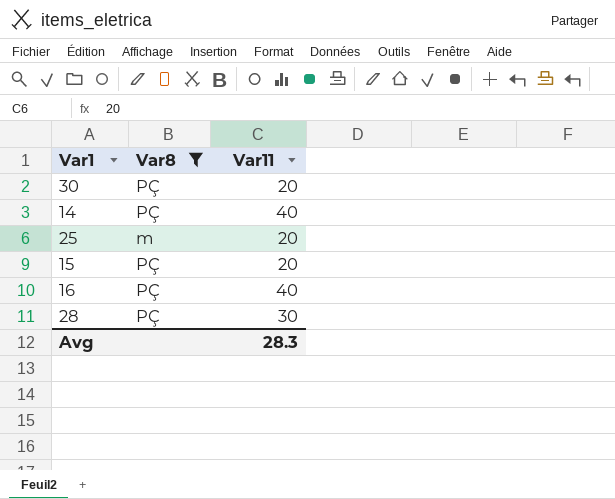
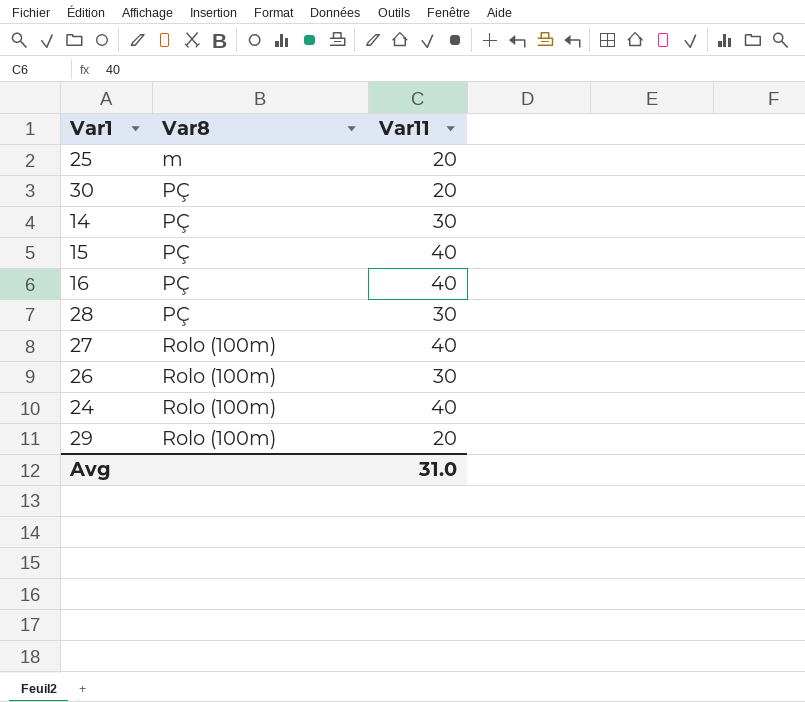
filter: Var8 != Rolo (100m) -> none
row order: none -> Var8 ascending
14 | Var11: 40 -> 30
15 | Var11: 20 -> 40
Avg | Var11: 28.3 -> 31.0

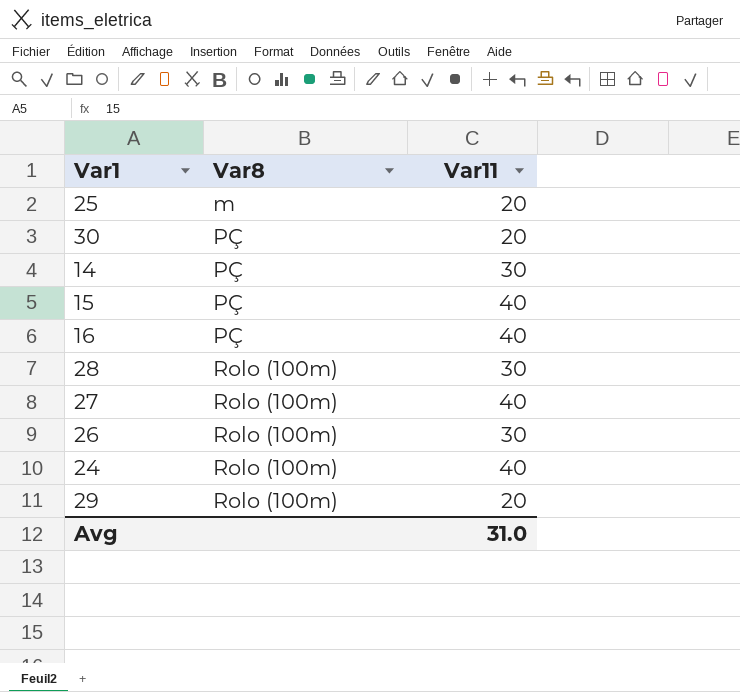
28 | Var8: PÇ -> Rolo (100m)

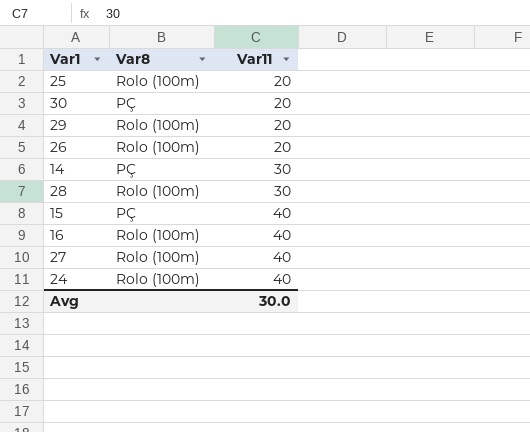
row order: Var8 ascending -> Var11 ascending
25 | Var8: m -> Rolo (100m)
26 | Var11: 30 -> 20
16 | Var8: PÇ -> Rolo (100m)
Avg | Var11: 31.0 -> 30.0

